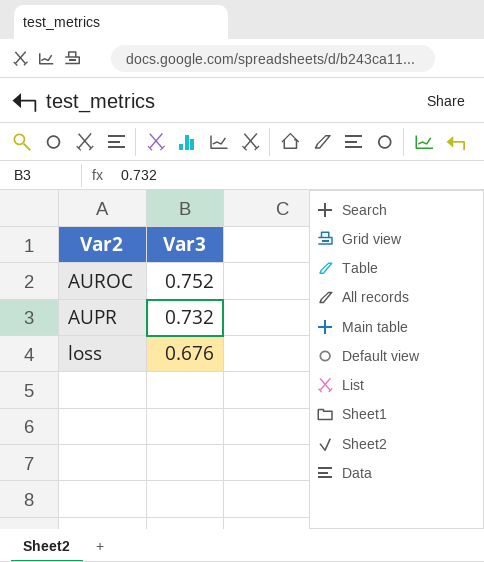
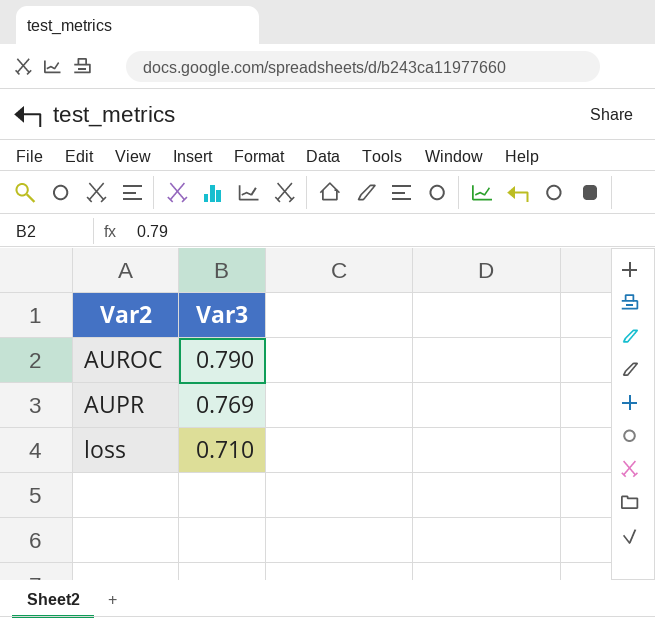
AUROC | Var3: 0.752 -> 0.790
AUPR | Var3: 0.732 -> 0.769
loss | Var3: 0.676 -> 0.710

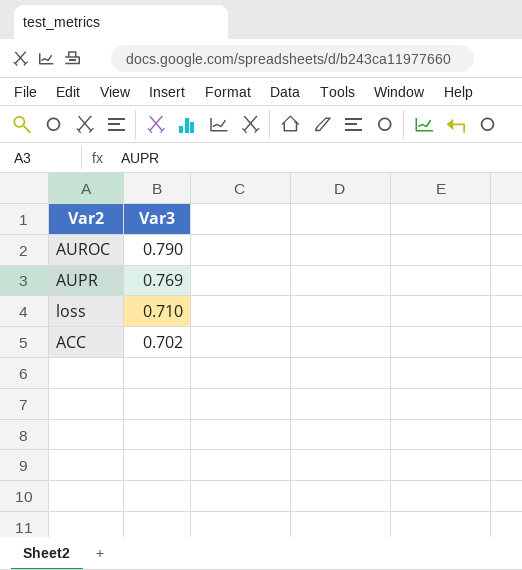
row ACC: none -> 0.702

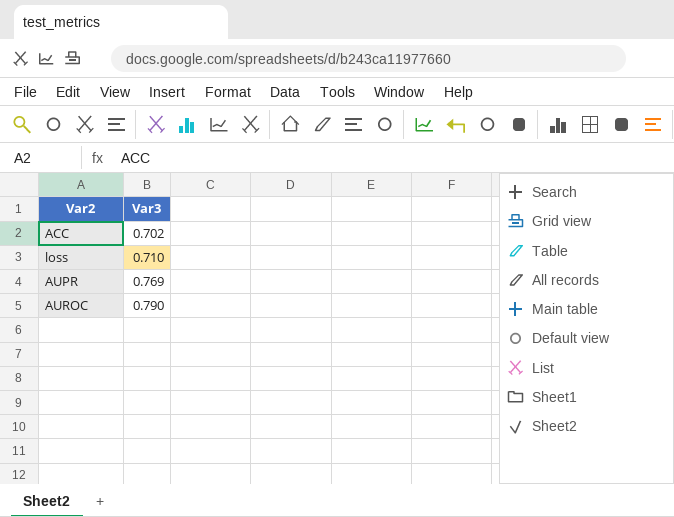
row order: Var3 descending -> Var3 ascending

